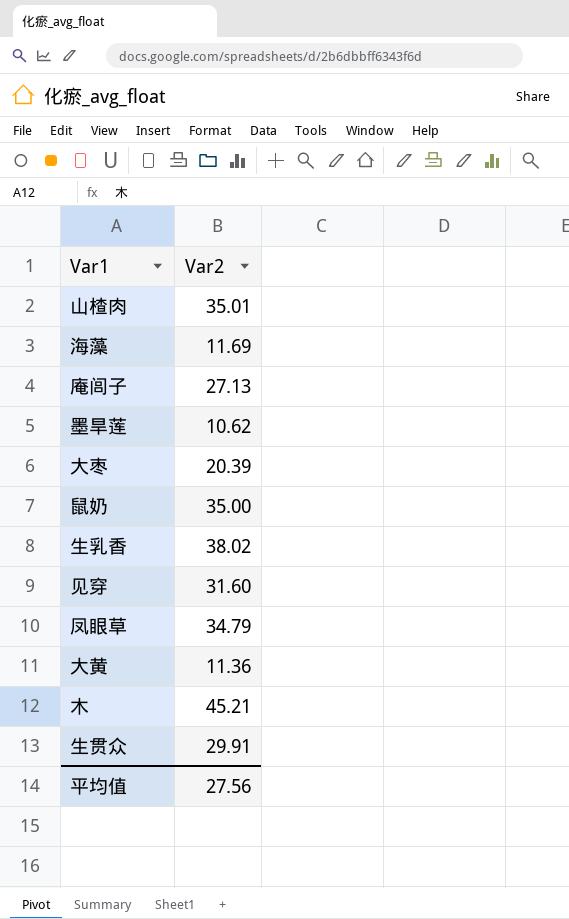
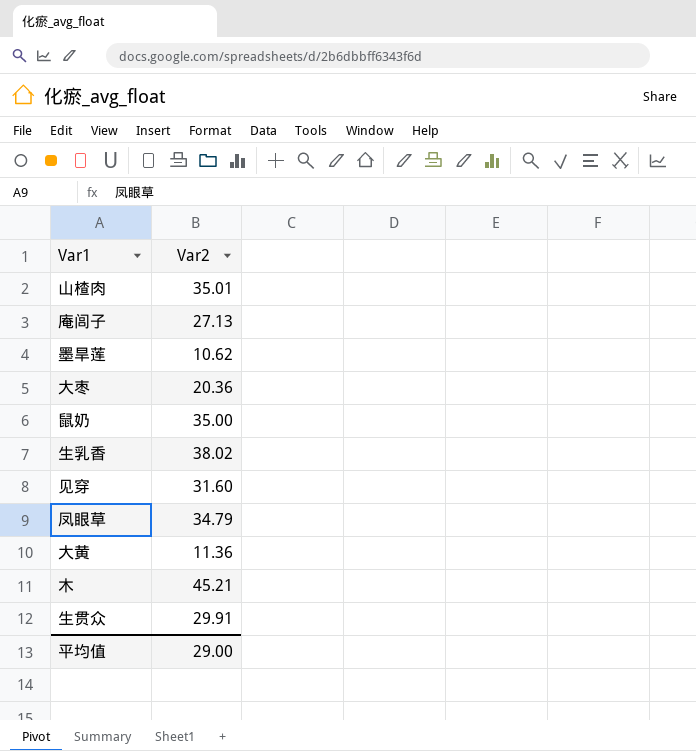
row 海藻: 11.69 -> none
大枣 | Var2: 20.39 -> 20.36
平均值 | Var2: 27.56 -> 29.00

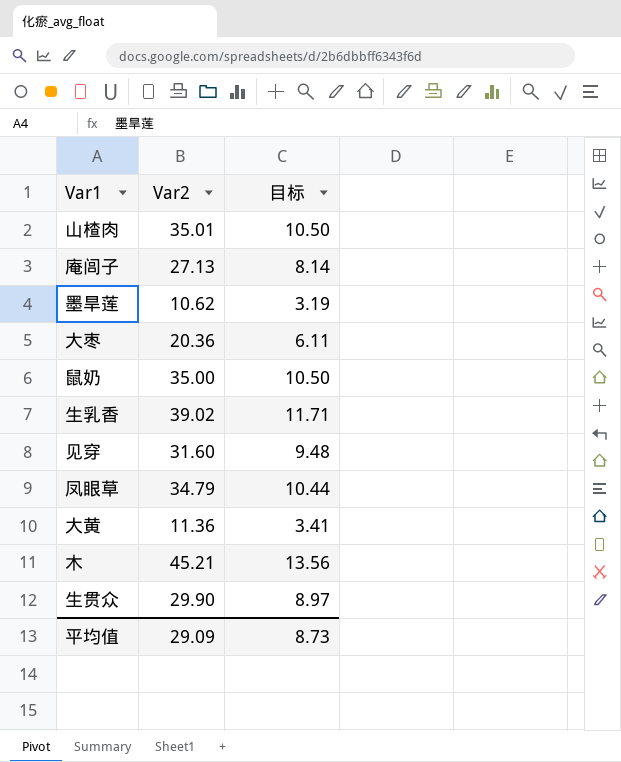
column 目标 | formula: none -> [Var2] * 0.3
生乳香 | Var2: 38.02 -> 39.02
生贯众 | Var2: 29.91 -> 29.90
平均值 | Var2: 29.00 -> 29.09

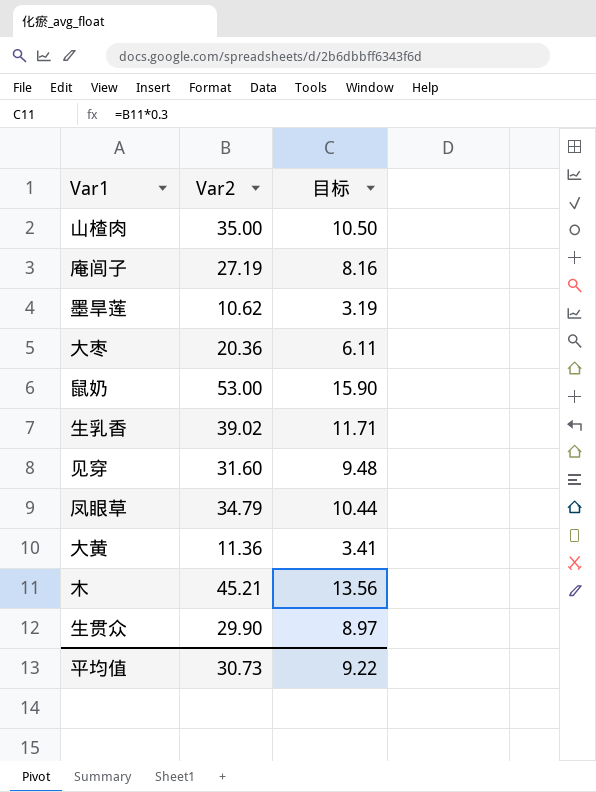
山楂肉 | Var2: 35.01 -> 35.00
庵闾子 | Var2: 27.13 -> 27.19
庵闾子 | 目标: 8.14 -> 8.16
鼠奶 | Var2: 35.00 -> 53.00
鼠奶 | 目标: 10.50 -> 15.90
平均值 | Var2: 29.09 -> 30.73
平均值 | 目标: 8.73 -> 9.22

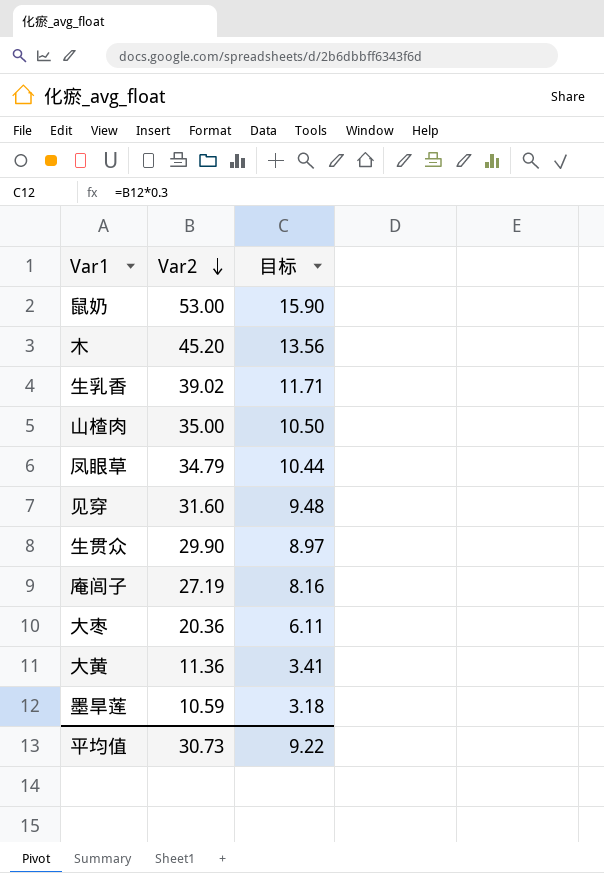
row order: none -> Var2 descending
木 | Var2: 45.21 -> 45.20
墨旱莲 | Var2: 10.62 -> 10.59
墨旱莲 | 目标: 3.19 -> 3.18

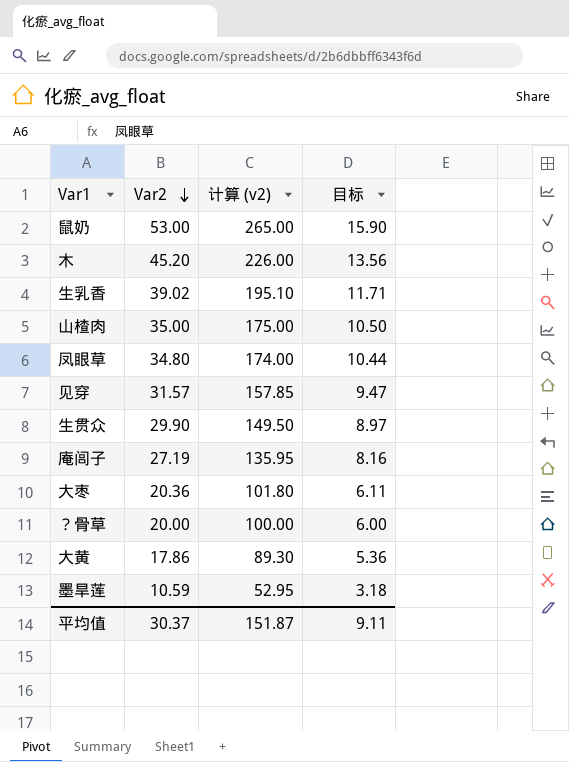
column 计算 (v2) | formula: none -> [Var2] * 5
凤眼草 | Var2: 34.79 -> 34.80
见穿 | Var2: 31.60 -> 31.57
见穿 | 目标: 9.48 -> 9.47
row ？骨草: none -> 20.00 | 100.00 | 6.00
大黄 | Var2: 11.36 -> 17.86
大黄 | 目标: 3.41 -> 5.36
平均值 | Var2: 30.73 -> 30.37
平均值 | 目标: 9.22 -> 9.11

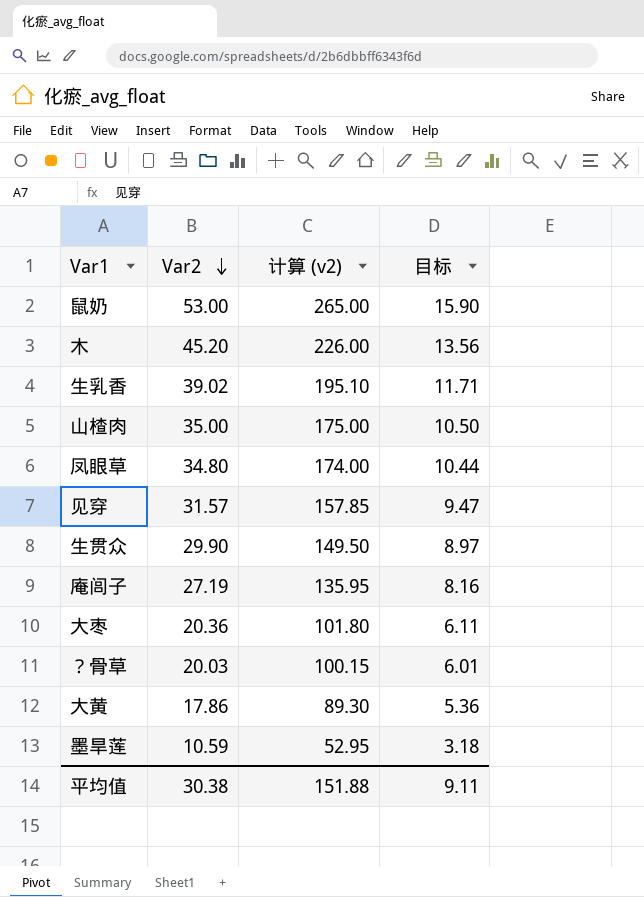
？骨草 | Var2: 20.00 -> 20.03
？骨草 | 计算 (v2): 100.00 -> 100.15
？骨草 | 目标: 6.00 -> 6.01
平均值 | Var2: 30.37 -> 30.38
平均值 | 计算 (v2): 151.87 -> 151.88

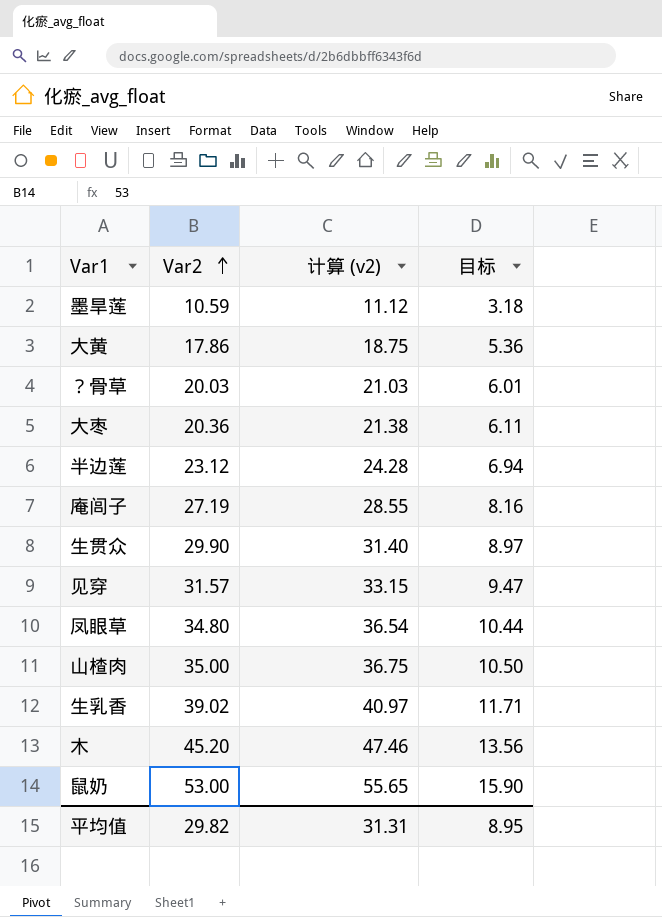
row order: Var2 descending -> Var2 ascending
column 计算 (v2) | formula: [Var2] * 5 -> [Var2] * 1.05
row 半边莲: none -> 23.12 | 24.28 | 6.94
平均值 | Var2: 30.38 -> 29.82
平均值 | 计算 (v2): 151.88 -> 31.31
平均值 | 目标: 9.11 -> 8.95

